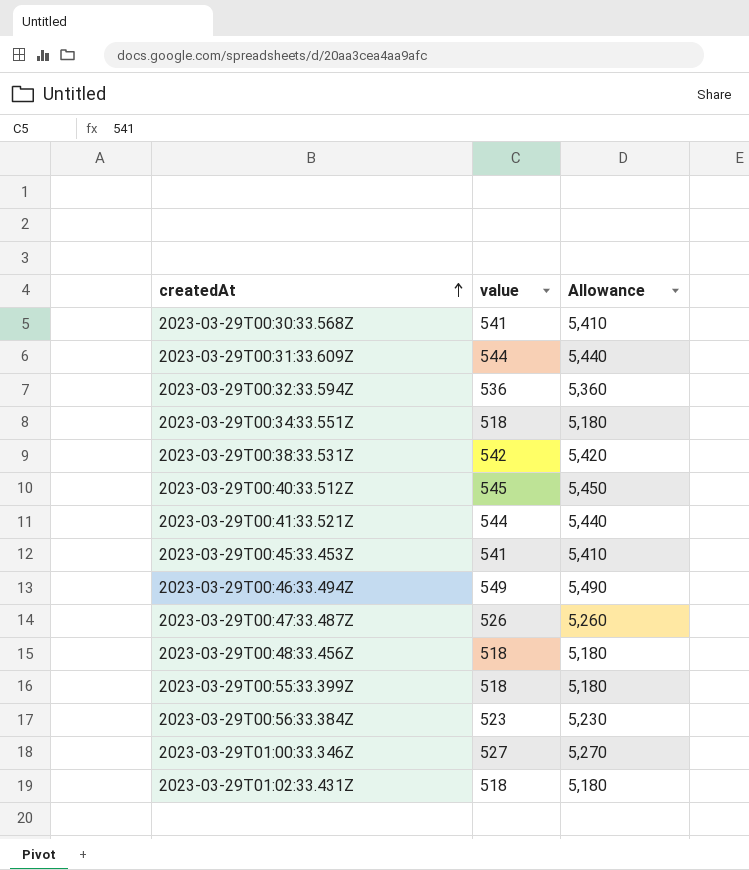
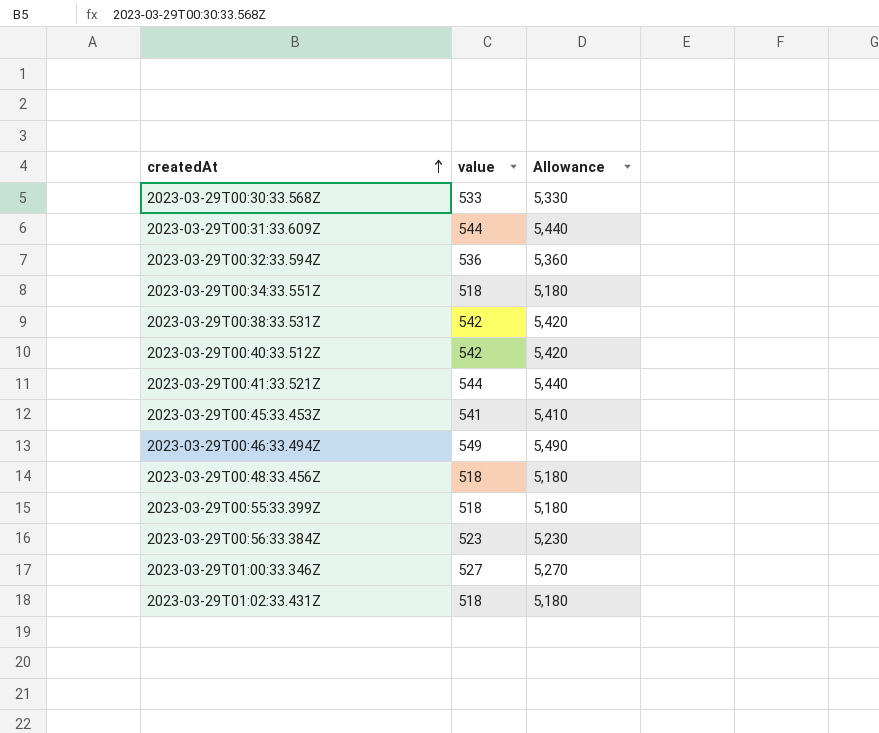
row 2023-03-29T00:47:33.487Z: 526 | 5,260 -> none
2023-03-29T00:30:33.568Z | value: 541 -> 533
2023-03-29T00:30:33.568Z | Allowance: 5,410 -> 5,330
2023-03-29T00:40:33.512Z | value: 545 -> 542
2023-03-29T00:40:33.512Z | Allowance: 5,450 -> 5,420

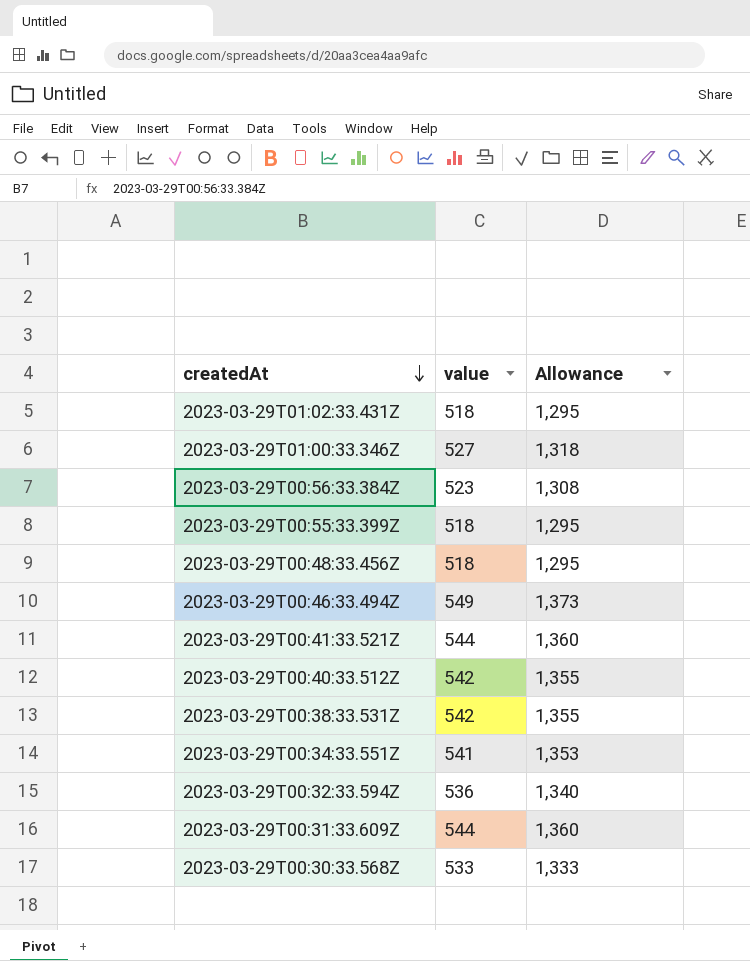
row order: createdAt ascending -> createdAt descending
column Allowance | formula: [value] * 10 -> [value] * 2.5
row 2023-03-29T00:45:33.453Z: 541 | 5,410 -> none
2023-03-29T00:34:33.551Z | value: 518 -> 541

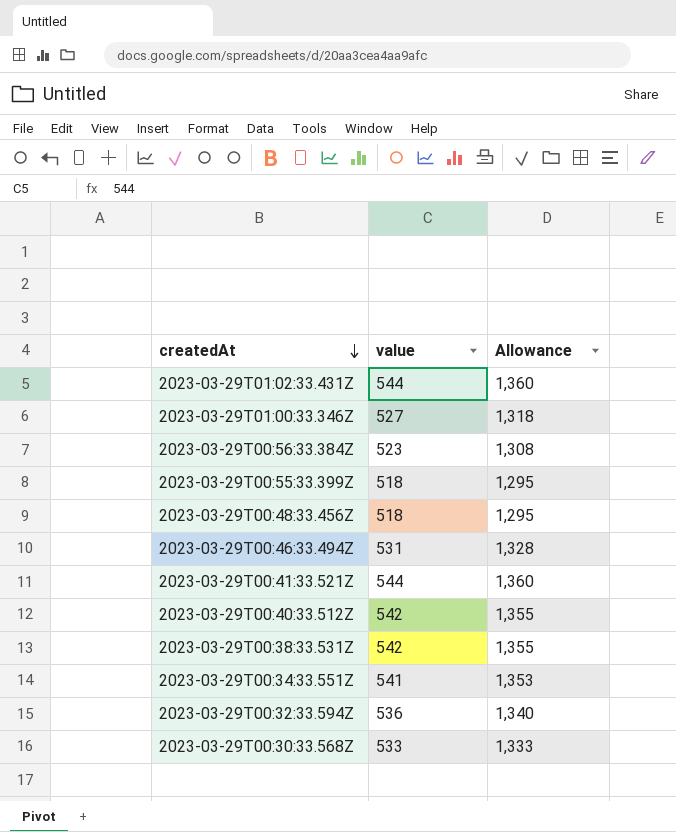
row 2023-03-29T00:31:33.609Z: 544 | 1,360 -> none
2023-03-29T01:02:33.431Z | value: 518 -> 544
2023-03-29T01:02:33.431Z | Allowance: 1,295 -> 1,360
2023-03-29T00:46:33.494Z | value: 549 -> 531
2023-03-29T00:46:33.494Z | Allowance: 1,373 -> 1,328

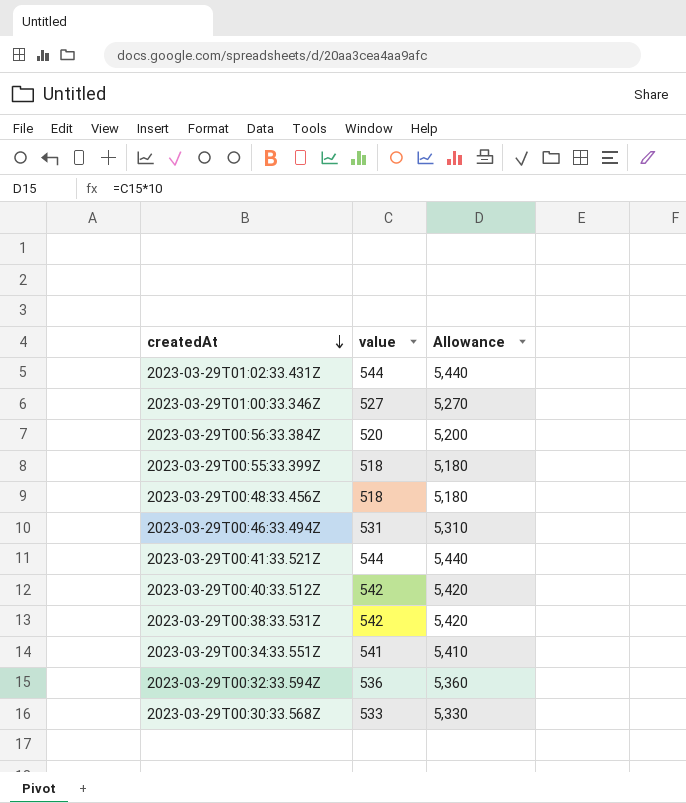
column Allowance | formula: [value] * 2.5 -> [value] * 10
2023-03-29T00:56:33.384Z | value: 523 -> 520

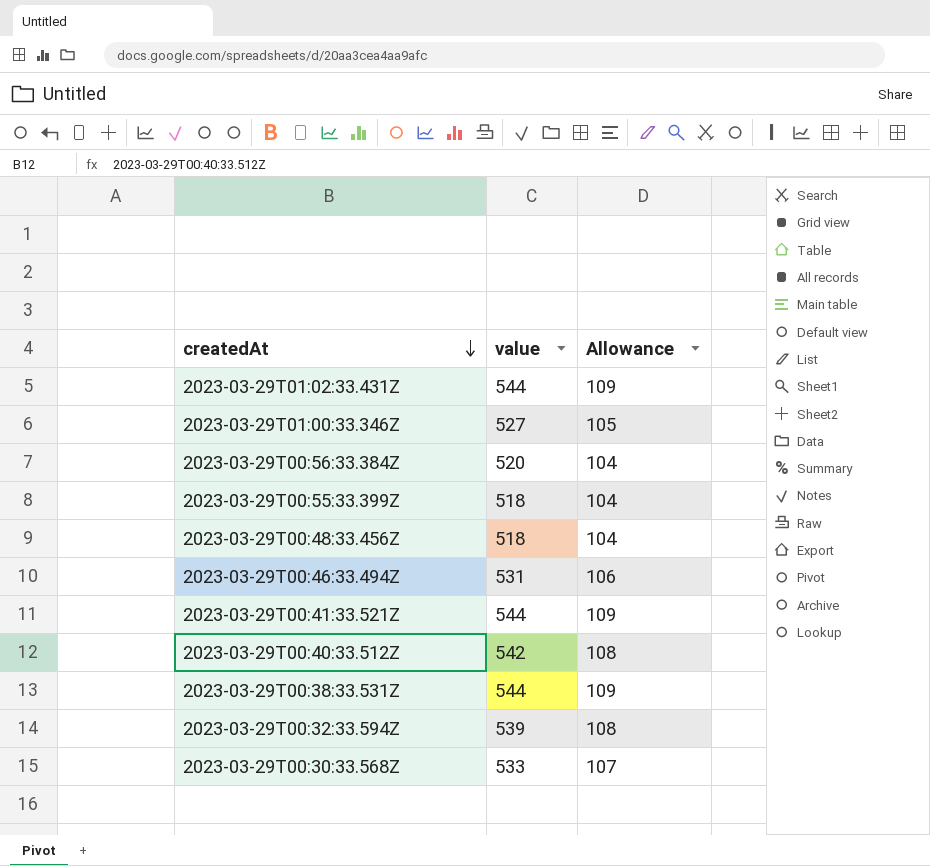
column Allowance | formula: [value] * 10 -> [value] * 0.2
row 2023-03-29T00:34:33.551Z: 541 | 5,410 -> none
2023-03-29T00:38:33.531Z | value: 542 -> 544
2023-03-29T00:32:33.594Z | value: 536 -> 539

